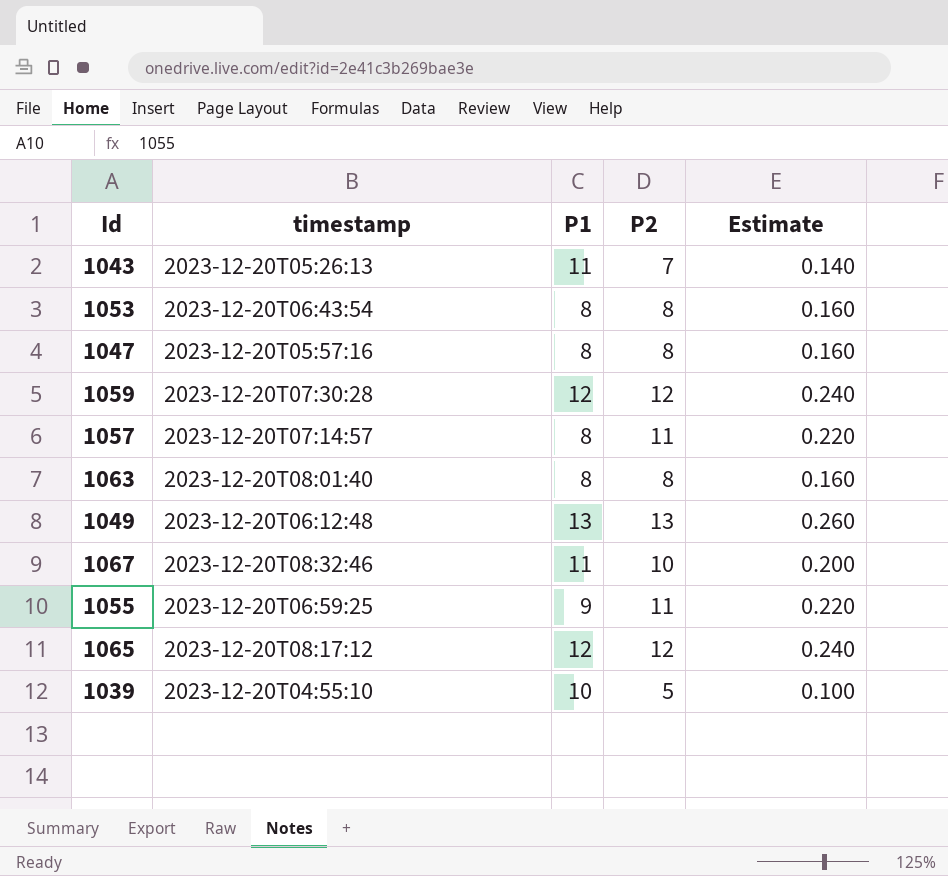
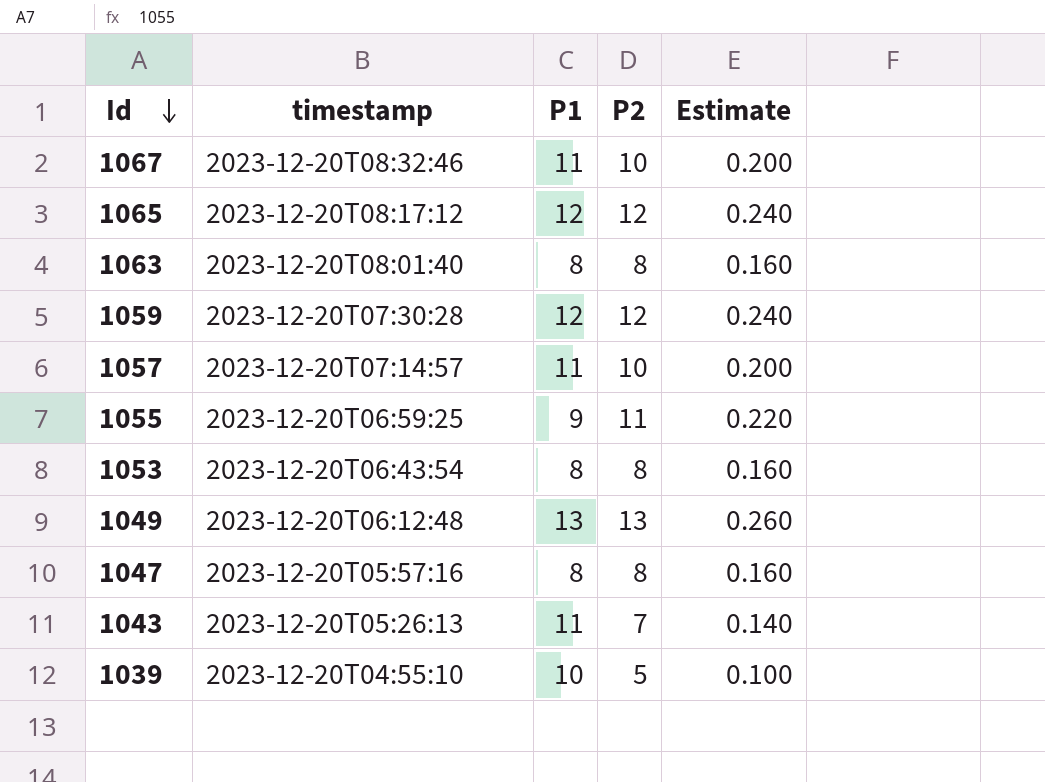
row order: none -> Id descending
1057 | P1: 8 -> 11
1057 | P2: 11 -> 10
1057 | Estimate: 0.220 -> 0.200

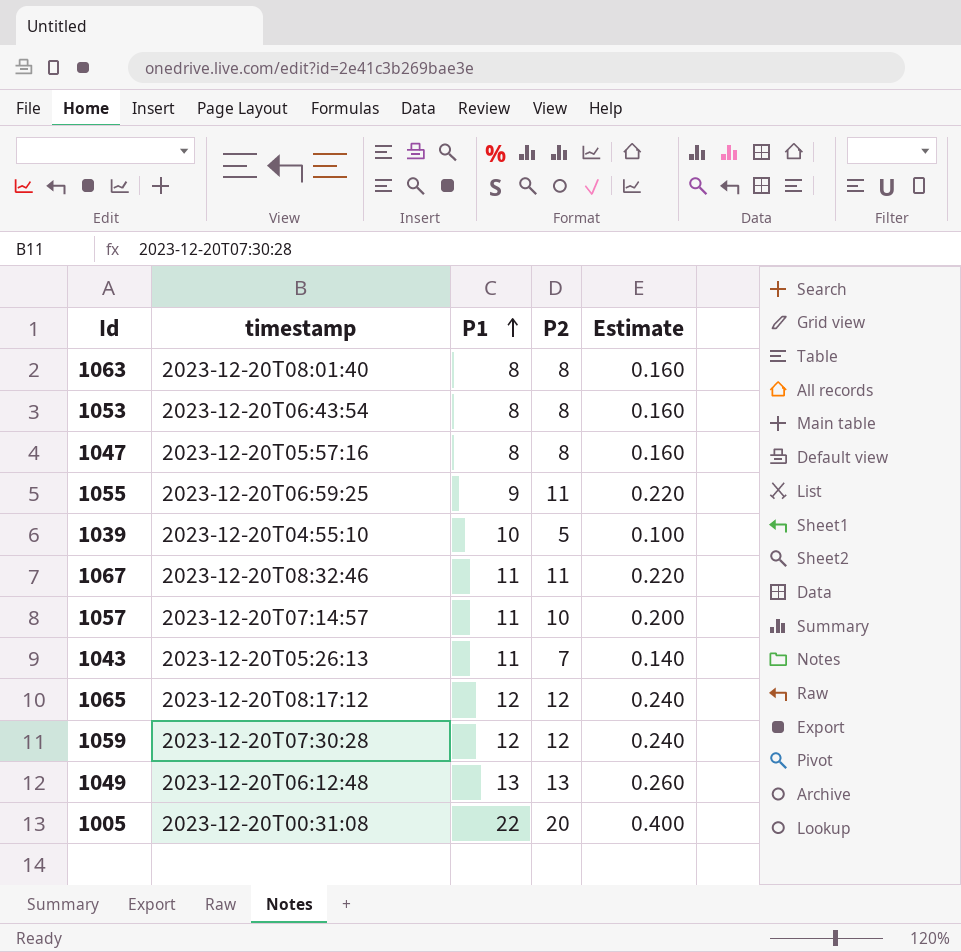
row order: Id descending -> P1 ascending
1067 | P2: 10 -> 11
1067 | Estimate: 0.200 -> 0.220
row 1005: none -> 2023-12-20T00:31:08 | 22 | 20 | 0.400

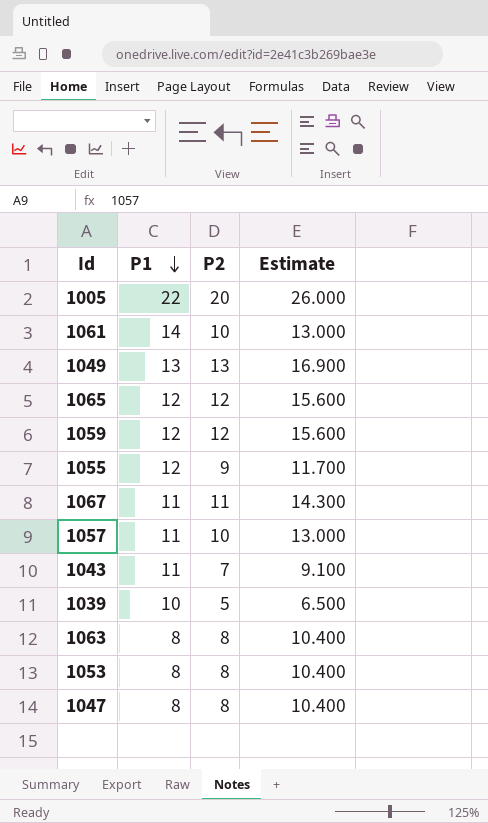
row order: P1 ascending -> P1 descending
column timestamp | position: 2 -> none
column Estimate | formula: [P2] * 0.02 -> [P2] * 1.3
row 1061: none -> 14 | 10 | 13.000
1055 | P1: 9 -> 12
1055 | P2: 11 -> 9

